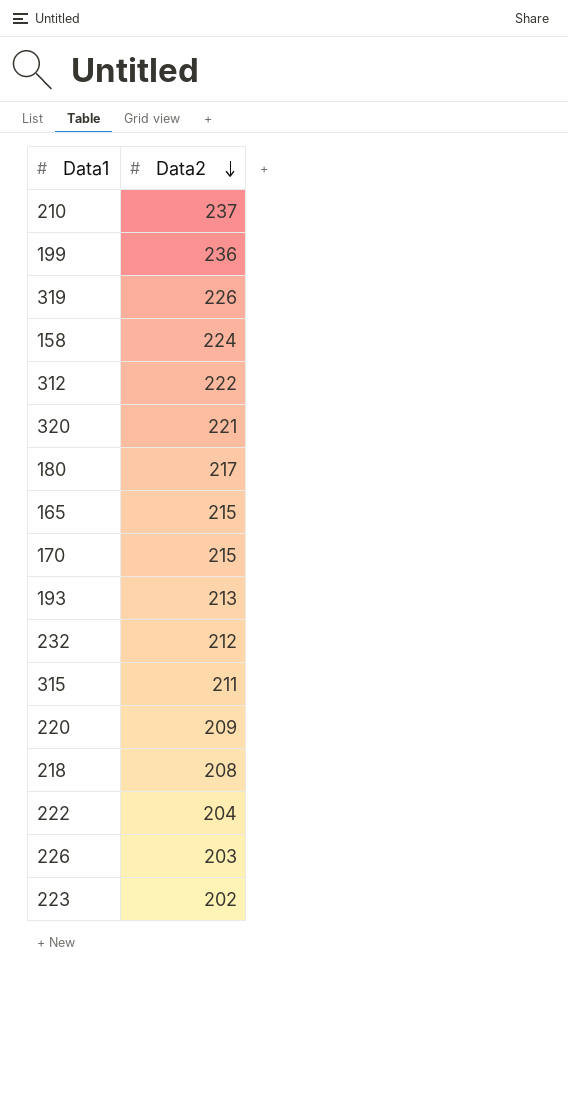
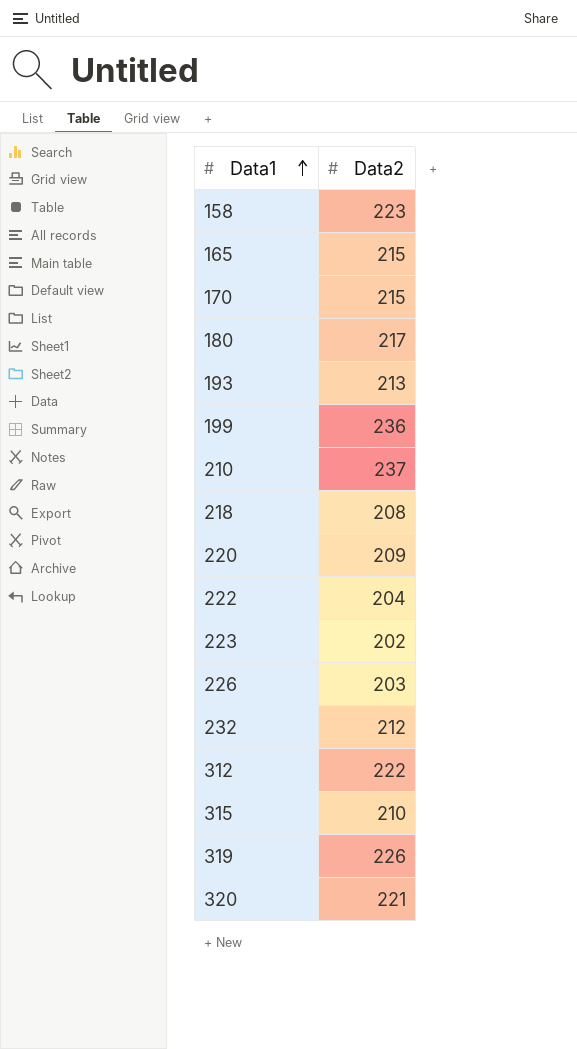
row order: Data2 descending -> Data1 ascending
158 | Data2: 224 -> 223
315 | Data2: 211 -> 210

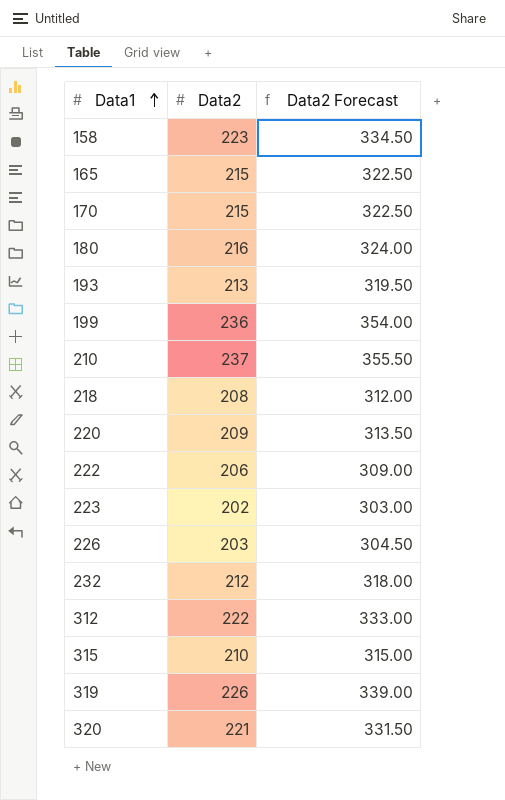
column Data2 Forecast | formula: none -> [Data2] * 1.5
180 | Data2: 217 -> 216
222 | Data2: 204 -> 206

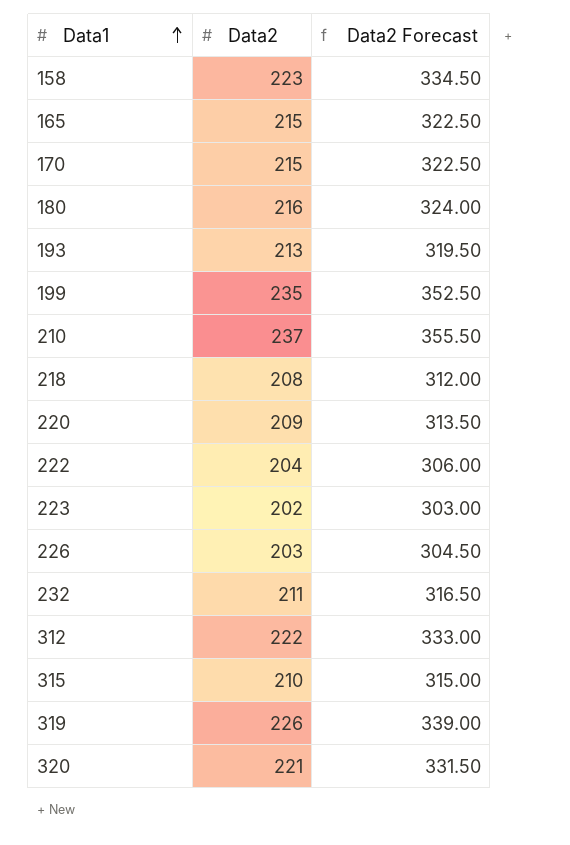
199 | Data2: 236 -> 235
199 | Data2 Forecast: 354.00 -> 352.50
222 | Data2: 206 -> 204
222 | Data2 Forecast: 309.00 -> 306.00
232 | Data2: 212 -> 211
232 | Data2 Forecast: 318.00 -> 316.50

